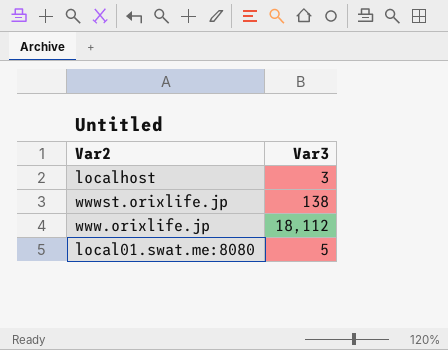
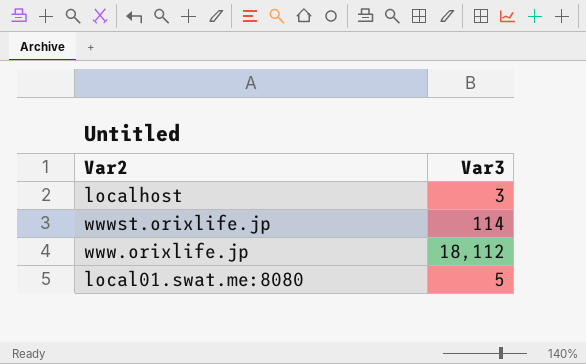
wwwst.orixlife.jp | Var3: 138 -> 114

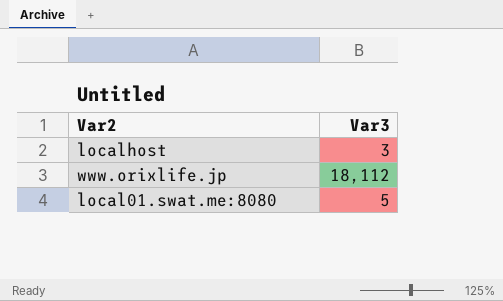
row wwwst.orixlife.jp: 114 -> none

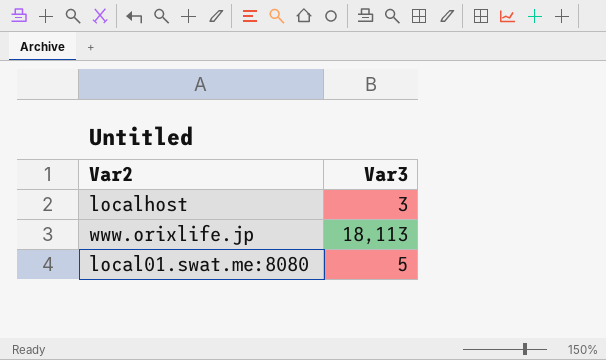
www.orixlife.jp | Var3: 18,112 -> 18,113

